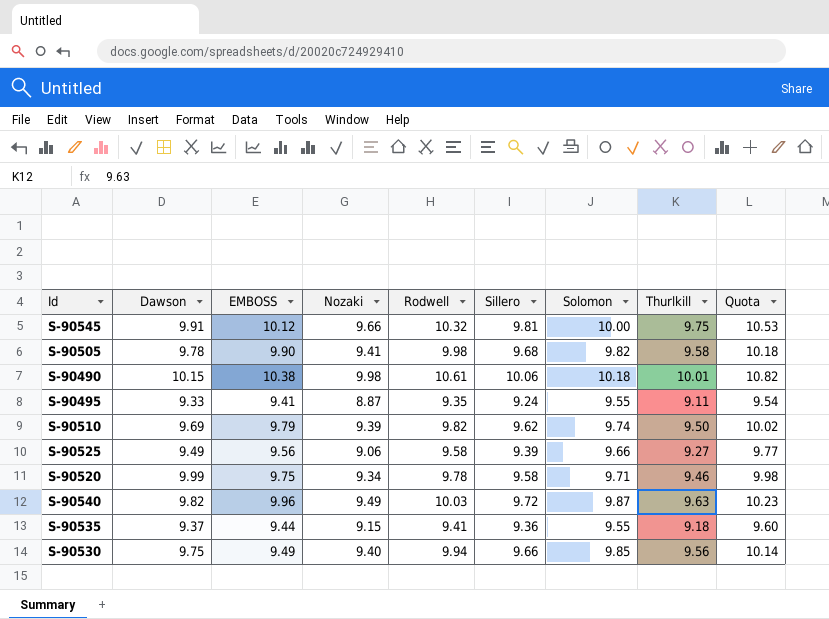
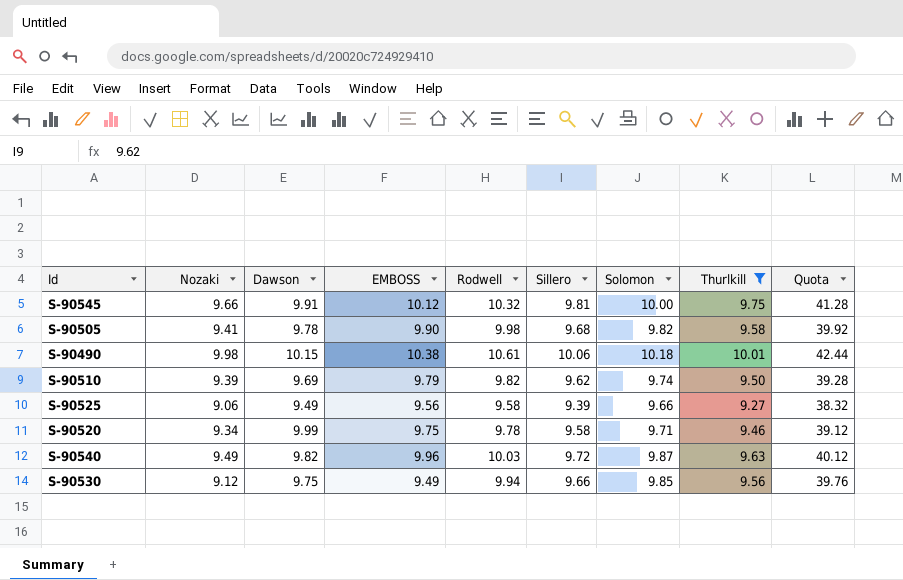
filter: none -> Thurlkill >= 9.27
column Nozaki | position: 4 -> 2
column Quota | formula: [Rodwell] * 1.02 -> [Rodwell] * 4
S-90530 | Nozaki: 9.40 -> 9.12

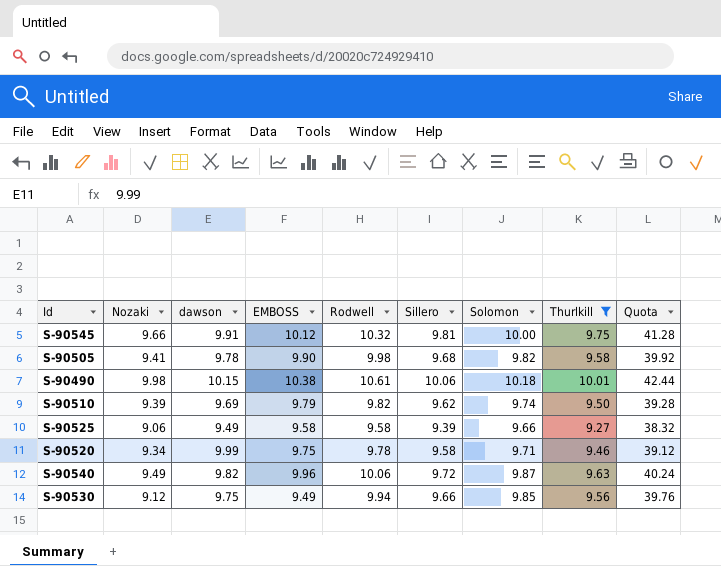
column name: Dawson -> dawson
S-90525 | EMBOSS: 9.56 -> 9.58
S-90540 | Rodwell: 10.03 -> 10.06
S-90540 | Quota: 40.12 -> 40.24

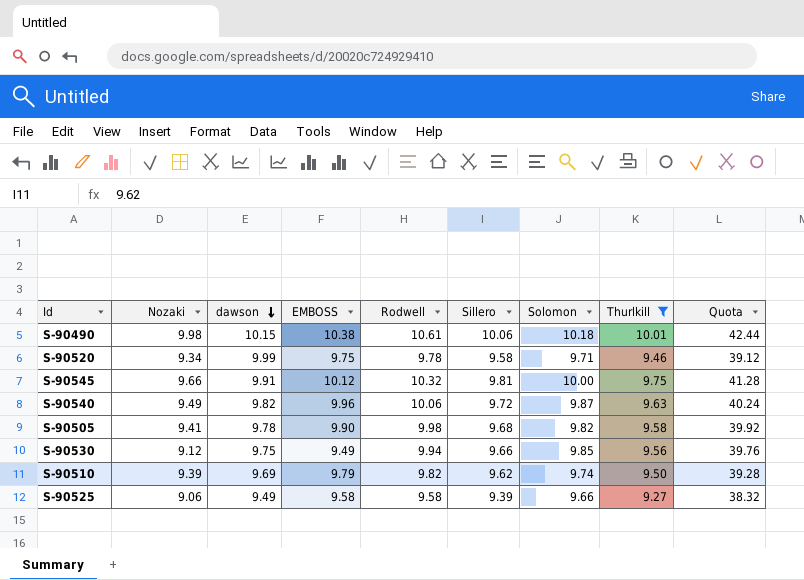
row order: none -> dawson descending

